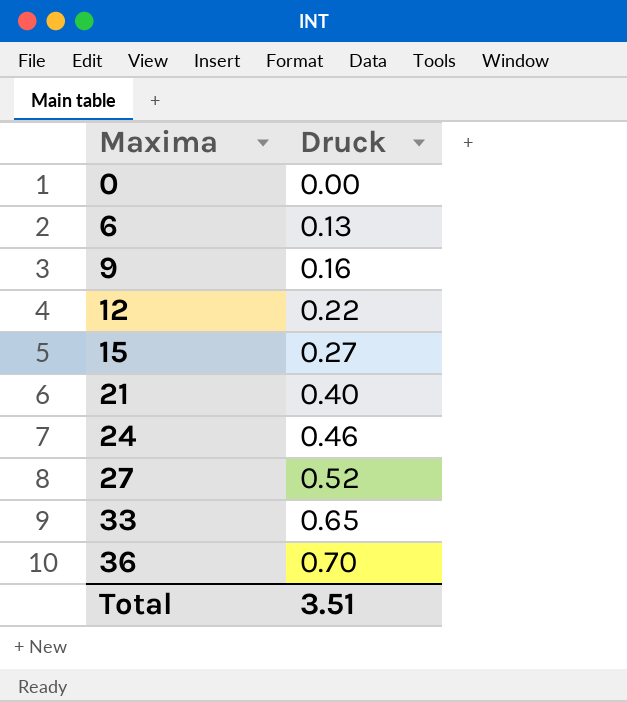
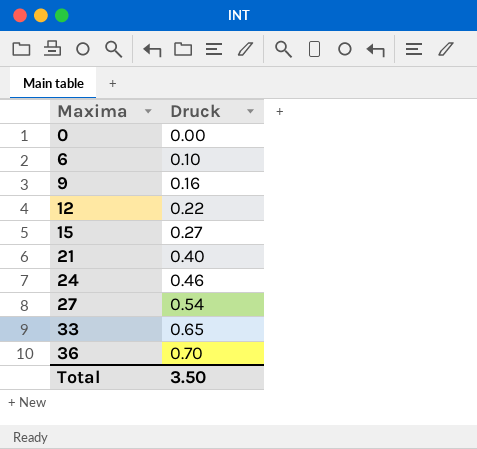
6 | Druck: 0.13 -> 0.10
27 | Druck: 0.52 -> 0.54
Total | Druck: 3.51 -> 3.50

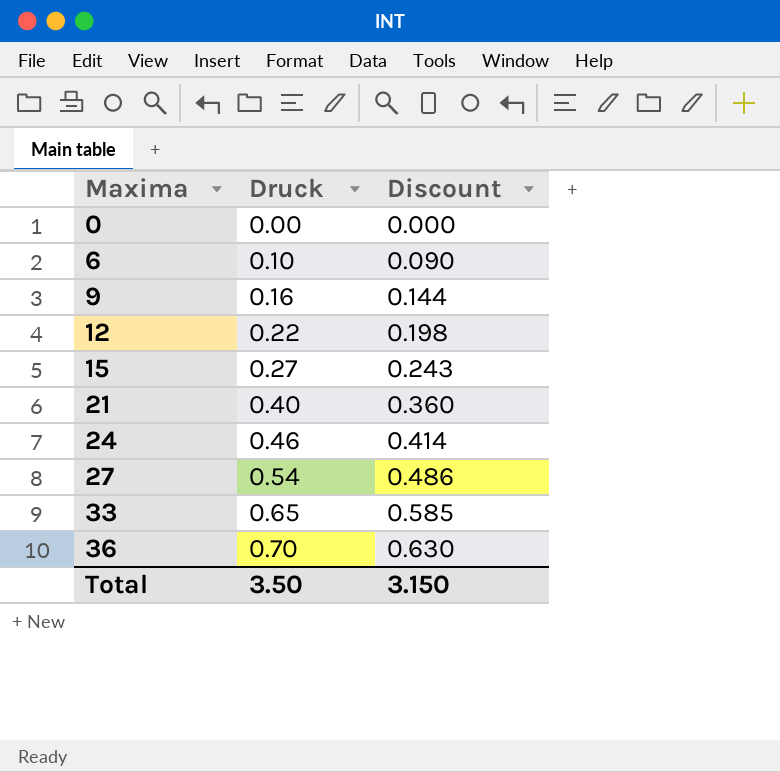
column Discount | formula: none -> [Druck] * 0.9

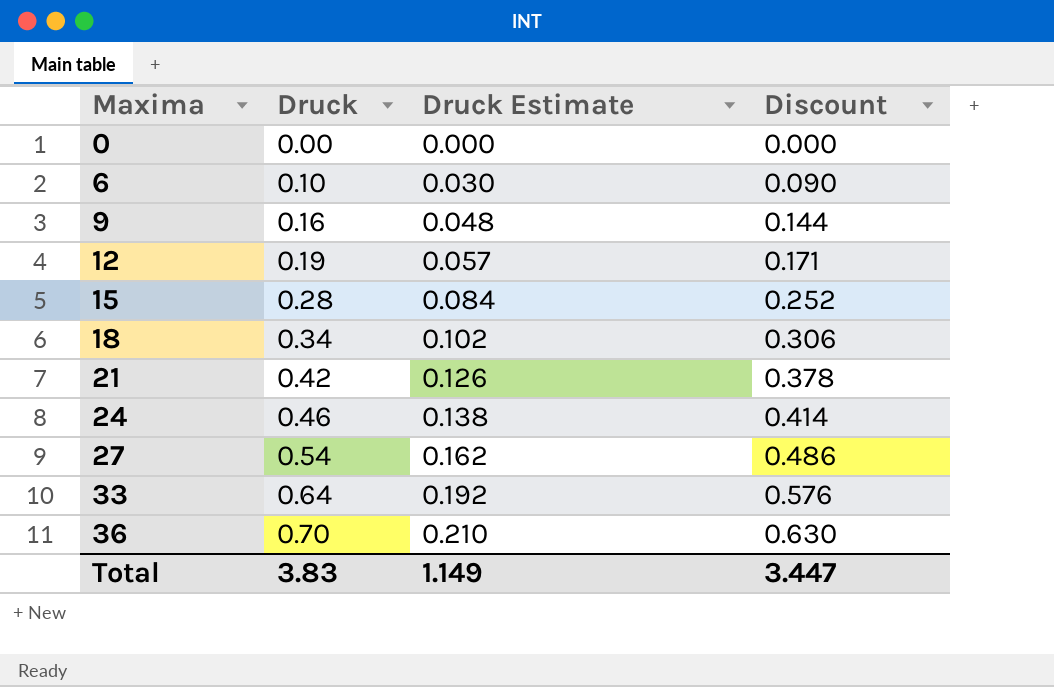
column Druck Estimate | formula: none -> [Druck] * 0.3
12 | Druck: 0.22 -> 0.19
12 | Discount: 0.198 -> 0.171
15 | Druck: 0.27 -> 0.28
15 | Discount: 0.243 -> 0.252
row 18: none -> 0.34 | 0.102 | 0.306
21 | Druck: 0.40 -> 0.42
21 | Discount: 0.360 -> 0.378
33 | Druck: 0.65 -> 0.64
33 | Discount: 0.585 -> 0.576
Total | Druck: 3.50 -> 3.83
Total | Discount: 3.150 -> 3.447

